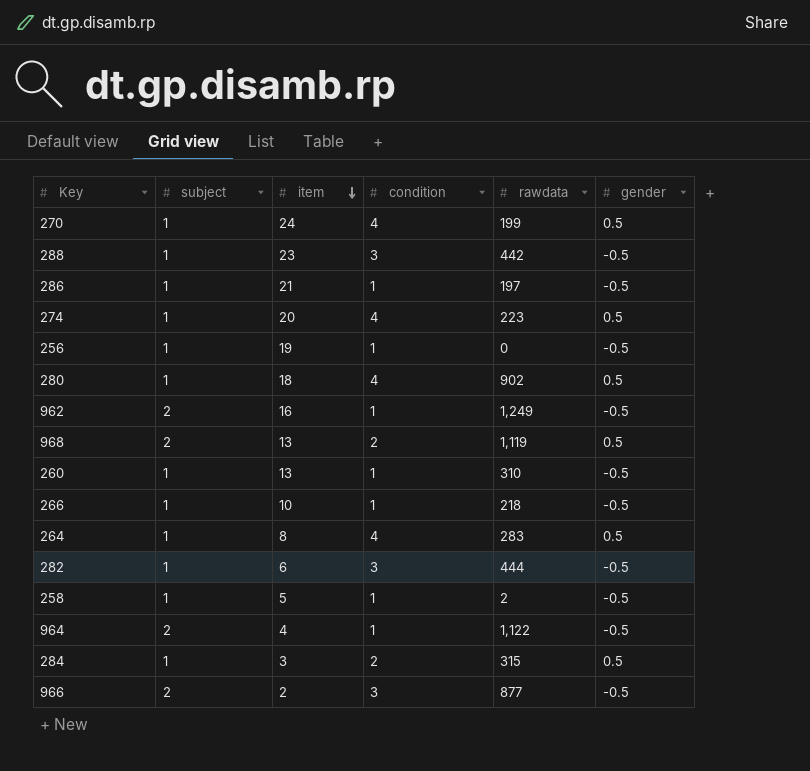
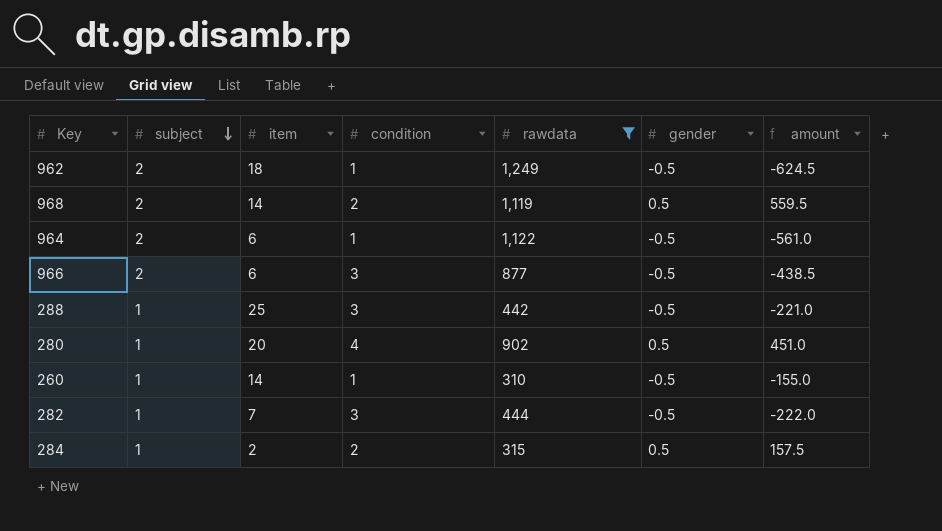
filter: none -> rawdata >= 310
row order: item descending -> subject descending
column amount | formula: none -> [rawdata] * [gender]
962 | item: 16 -> 18
968 | item: 13 -> 14
964 | item: 4 -> 6
966 | item: 2 -> 6
288 | item: 23 -> 25
280 | item: 18 -> 20
260 | item: 13 -> 14
282 | item: 6 -> 7
284 | item: 3 -> 2

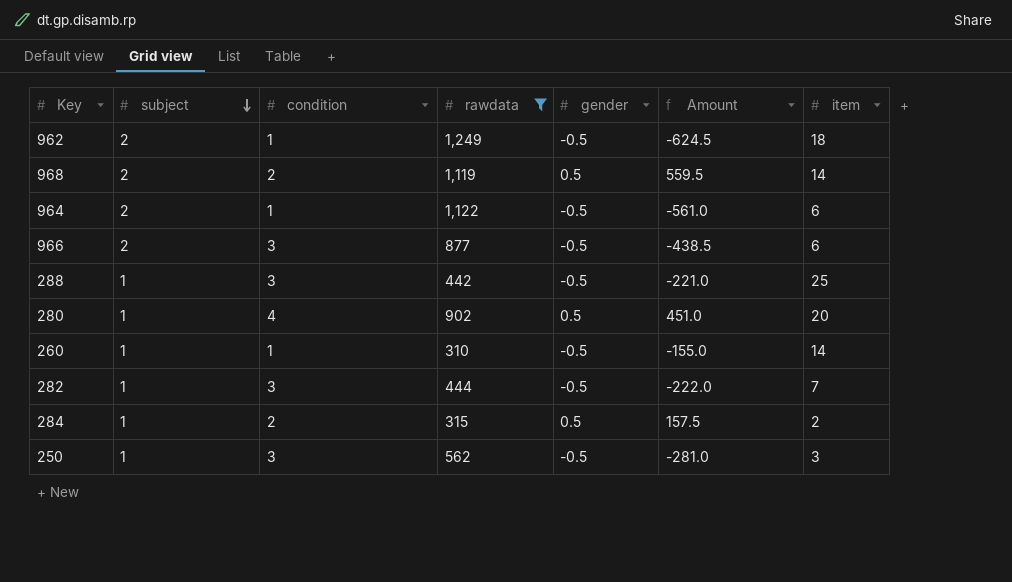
column name: amount -> Amount
column item | position: 3 -> 7
row 250: none -> 1 | 3 | 562 | -0.5 | -281.0 | 3

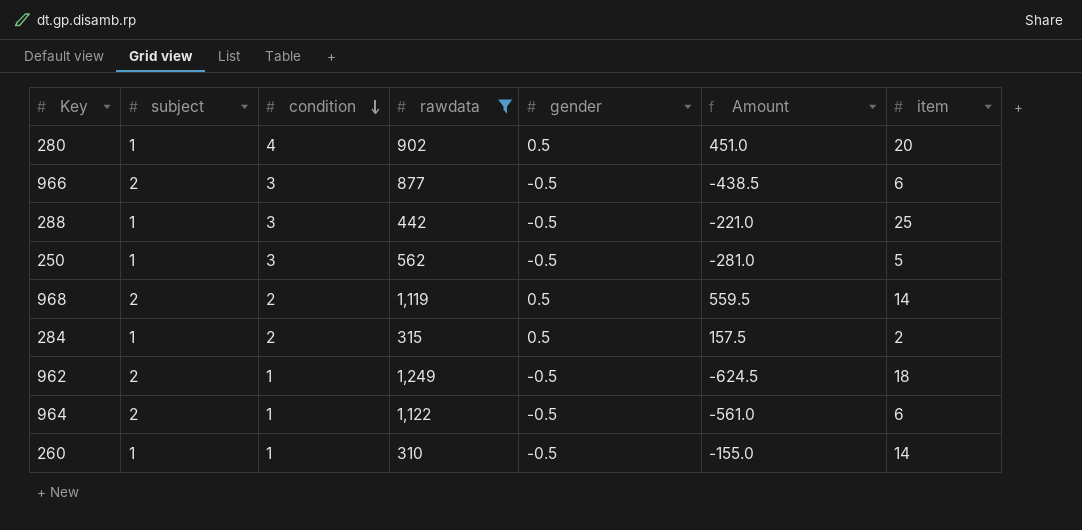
row order: subject descending -> condition descending
row 282: 1 | 3 | 444 | -0.5 | -222.0 | 7 -> none
250 | item: 3 -> 5

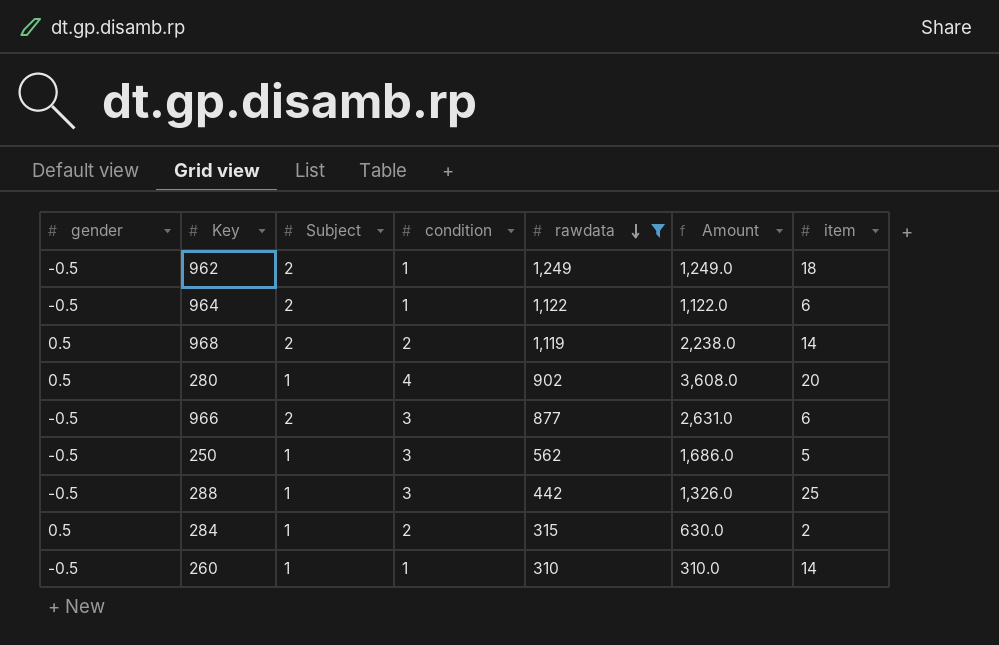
row order: condition descending -> rawdata descending
column gender | position: 5 -> 1
column name: subject -> Subject
column Amount | formula: [rawdata] * [gender] -> [condition] * [rawdata]

